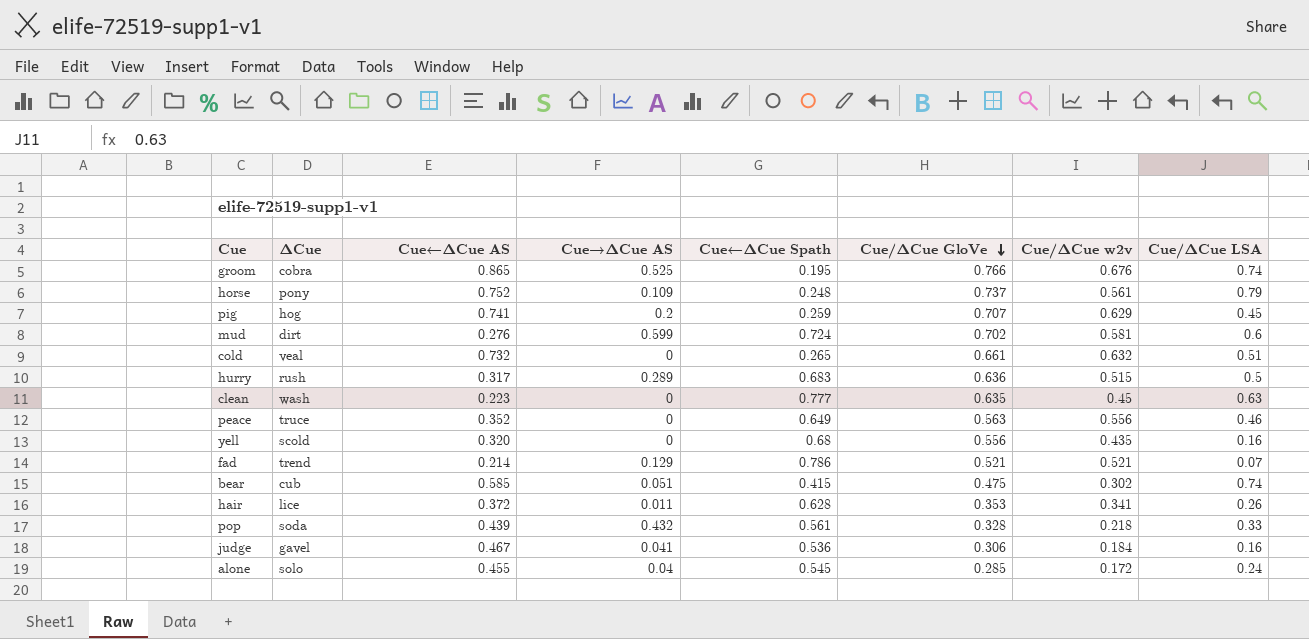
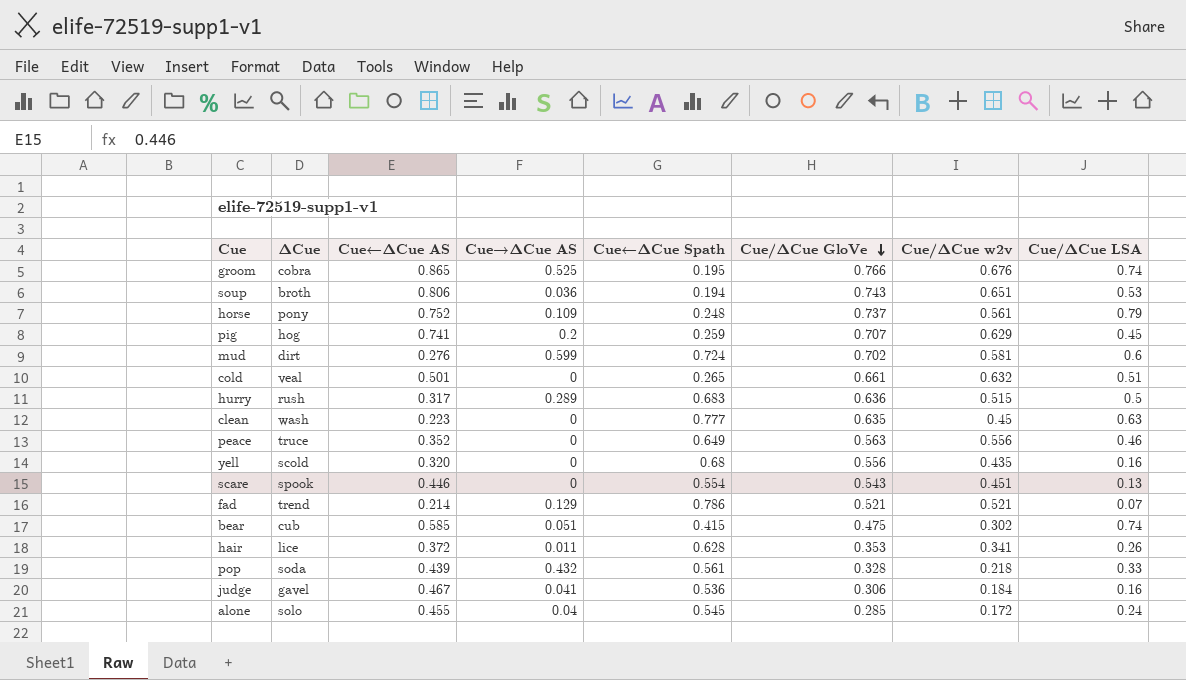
row soup: none -> broth | 0.806 | 0.036 | 0.194 | 0.743 | 0.651 | 0.53
cold | Cue←ΔCue AS: 0.732 -> 0.501
row scare: none -> spook | 0.446 | 0 | 0.554 | 0.543 | 0.451 | 0.13

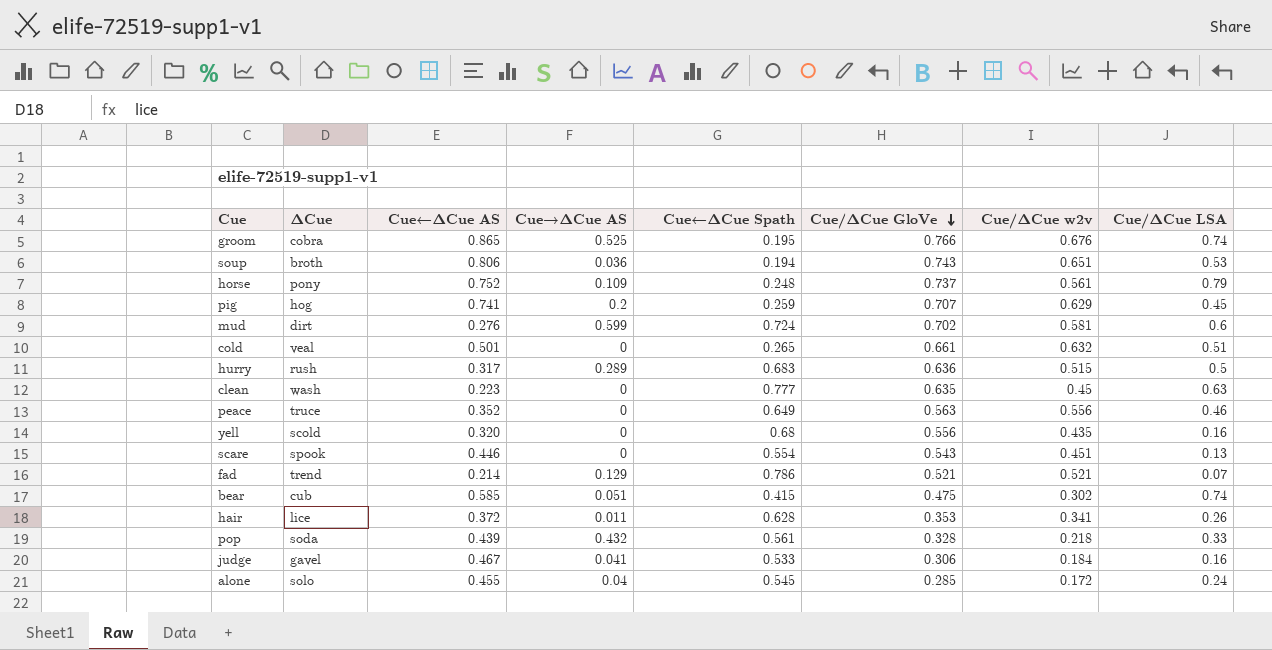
judge | Cue←ΔCue Spath: 0.536 -> 0.533

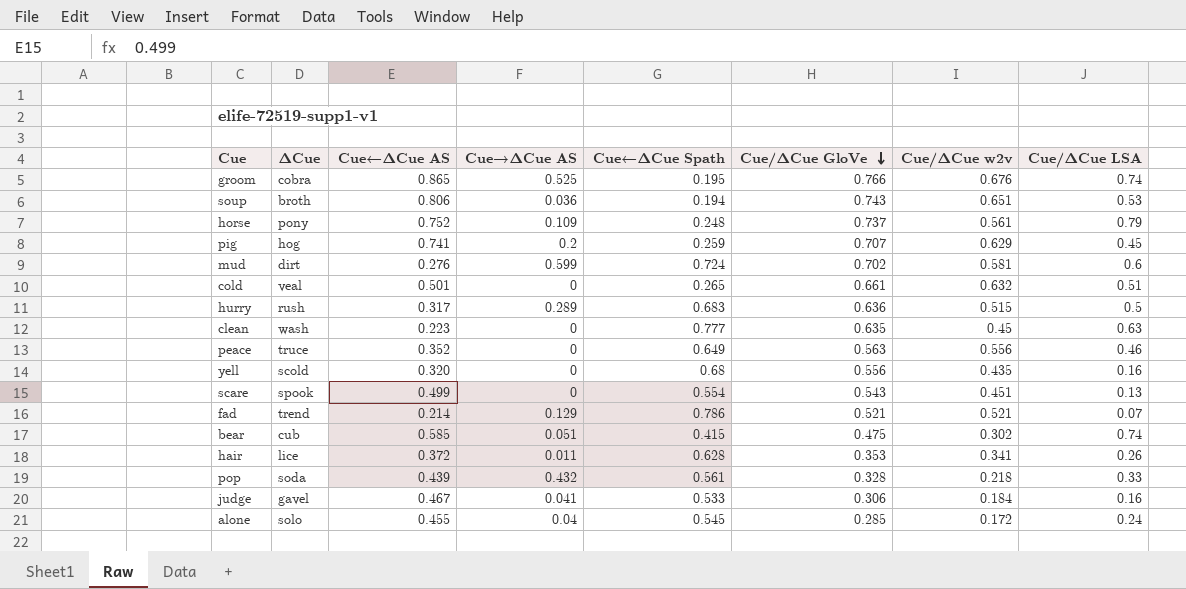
scare | Cue←ΔCue AS: 0.446 -> 0.499

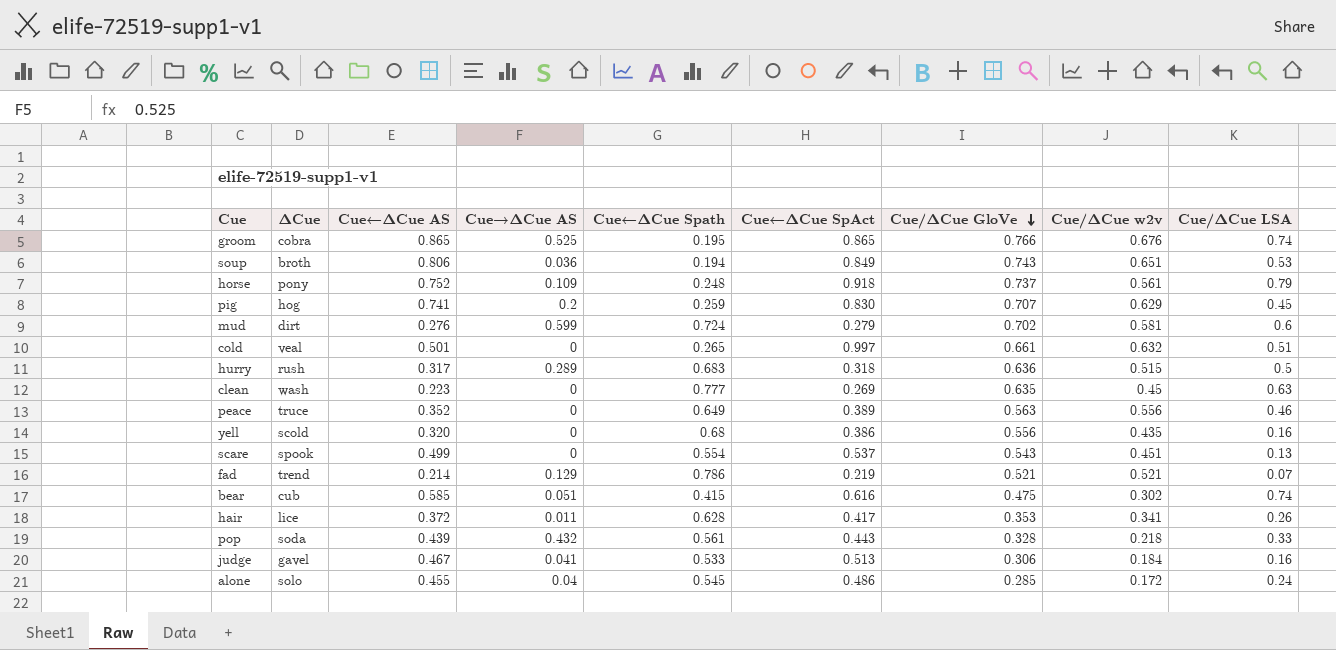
column Cue←ΔCue SpAct | position: none -> 6

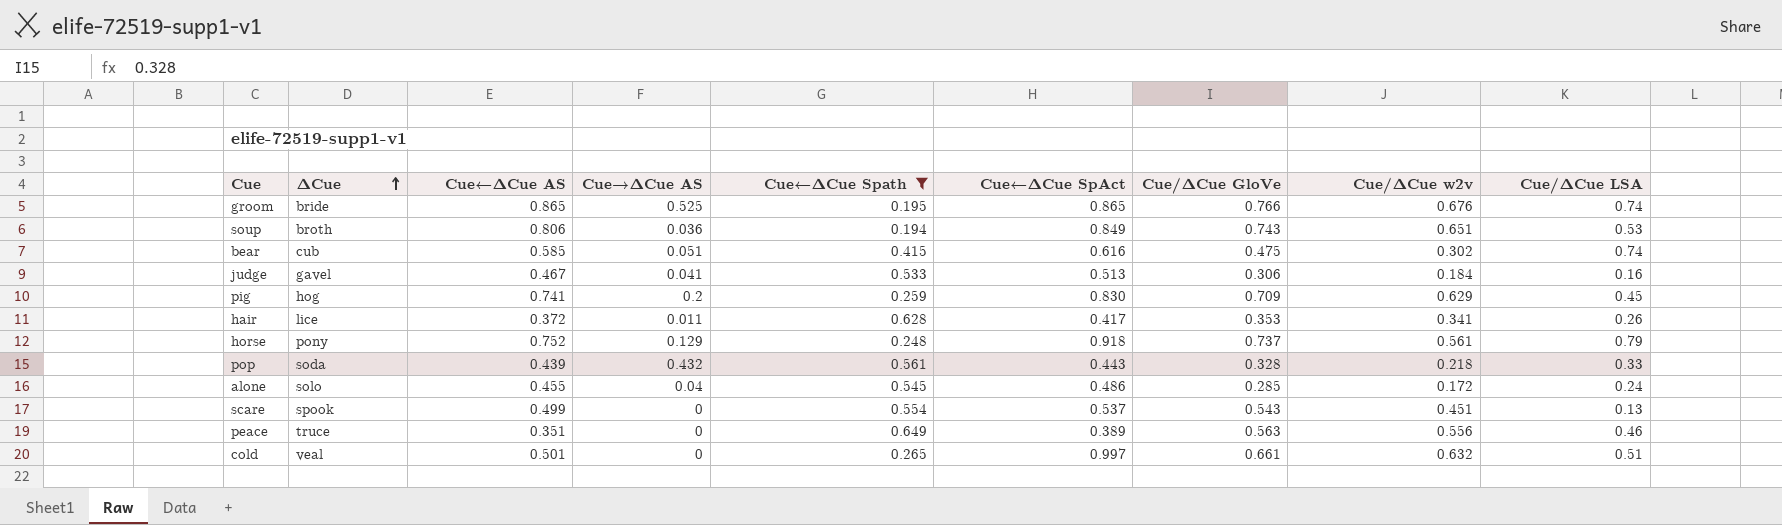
filter: none -> Cue←ΔCue Spath <= 0.649
row order: Cue/ΔCue GloVe descending -> ΔCue ascending
groom | ΔCue: cobra -> bride
pig | Cue/ΔCue GloVe: 0.707 -> 0.709
horse | Cue→ΔCue AS: 0.109 -> 0.129
peace | Cue←ΔCue AS: 0.352 -> 0.351

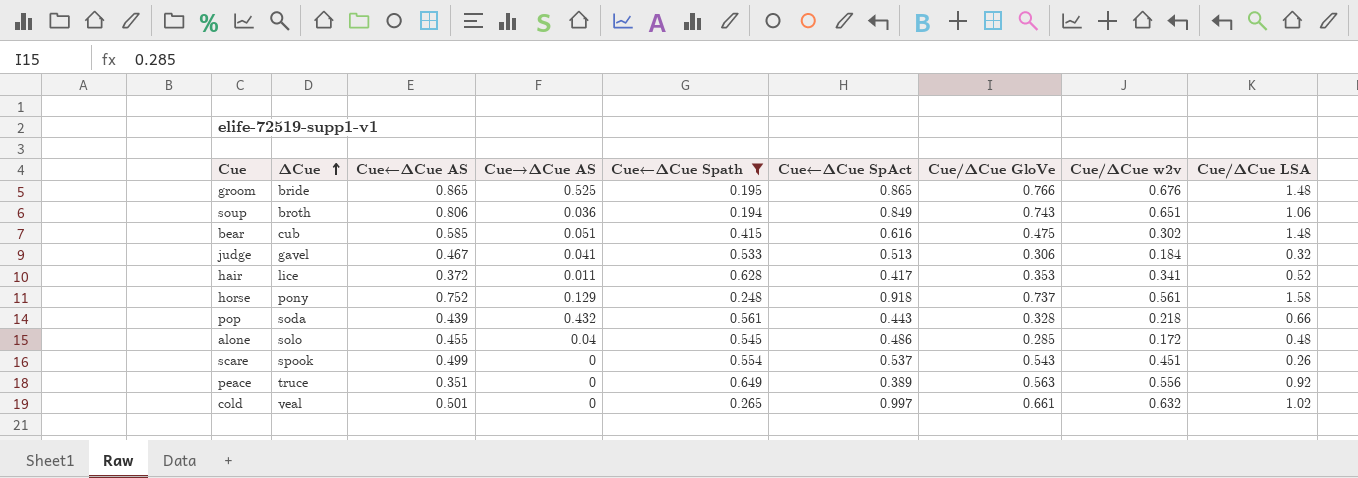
row pig: hog | 0.741 | 0.2 | 0.259 | 0.830 | 0.709 | 0.629 | 0.45 -> none
groom | Cue/ΔCue LSA: 0.74 -> 1.48
soup | Cue/ΔCue LSA: 0.53 -> 1.06
bear | Cue/ΔCue LSA: 0.74 -> 1.48
judge | Cue/ΔCue LSA: 0.16 -> 0.32
hair | Cue/ΔCue LSA: 0.26 -> 0.52
horse | Cue/ΔCue LSA: 0.79 -> 1.58
pop | Cue/ΔCue LSA: 0.33 -> 0.66
alone | Cue/ΔCue LSA: 0.24 -> 0.48
scare | Cue/ΔCue LSA: 0.13 -> 0.26
peace | Cue/ΔCue LSA: 0.46 -> 0.92
cold | Cue/ΔCue LSA: 0.51 -> 1.02

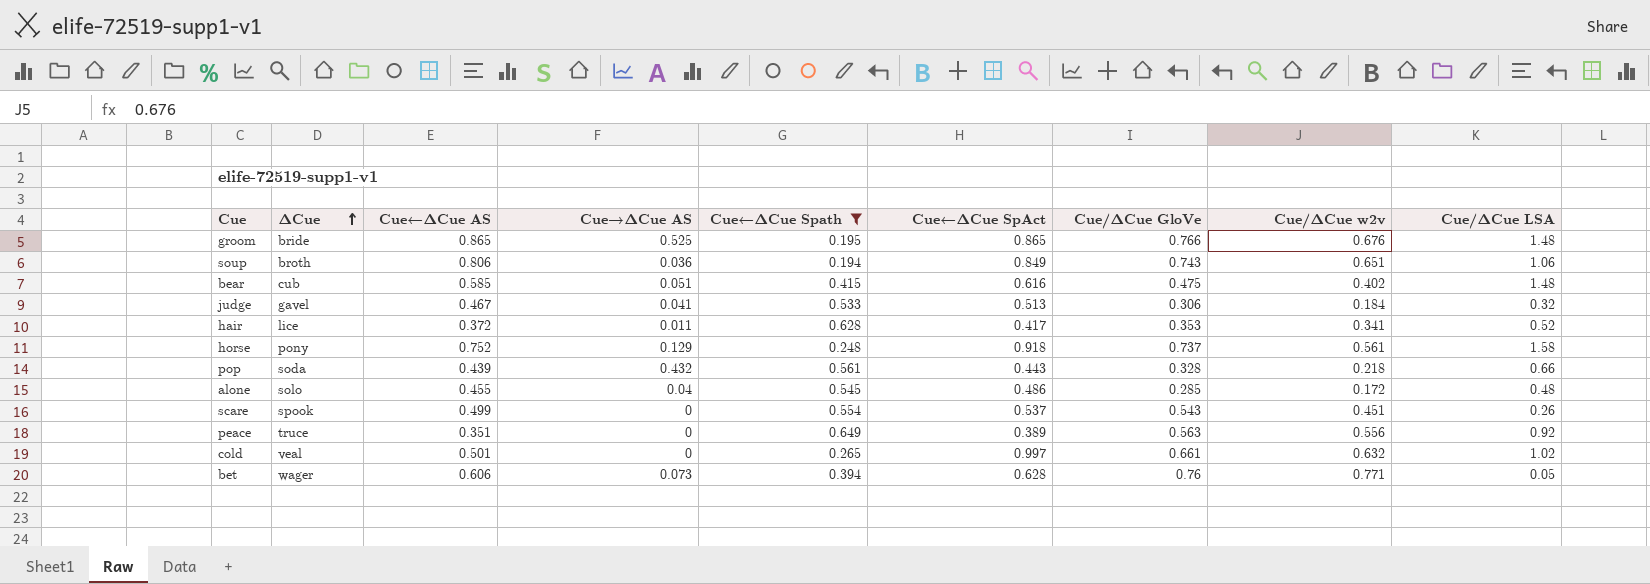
bear | Cue/ΔCue w2v: 0.302 -> 0.402
row bet: none -> wager | 0.606 | 0.073 | 0.394 | 0.628 | 0.76 | 0.771 | 0.05

